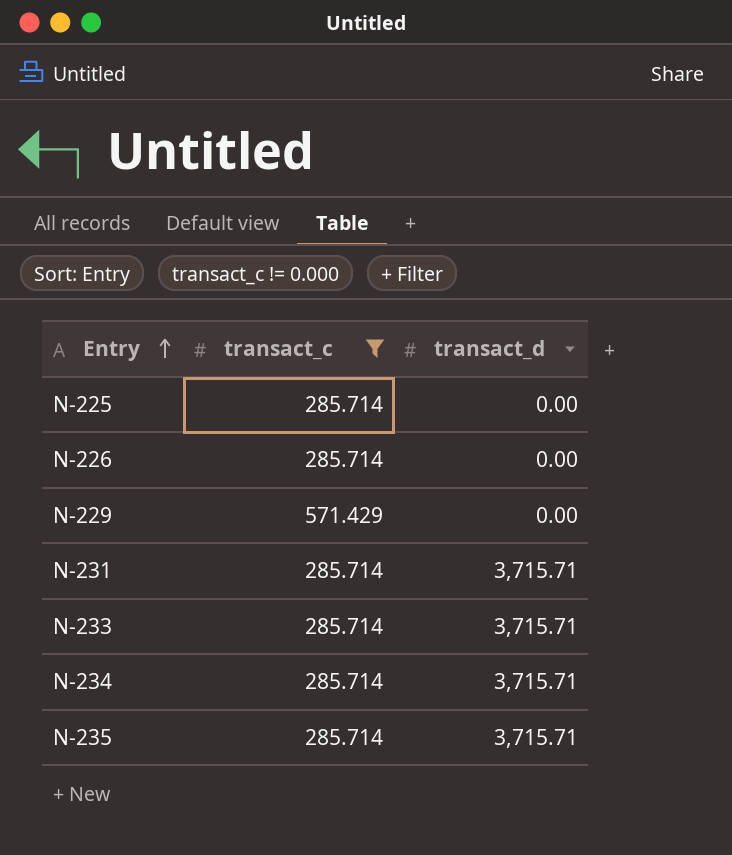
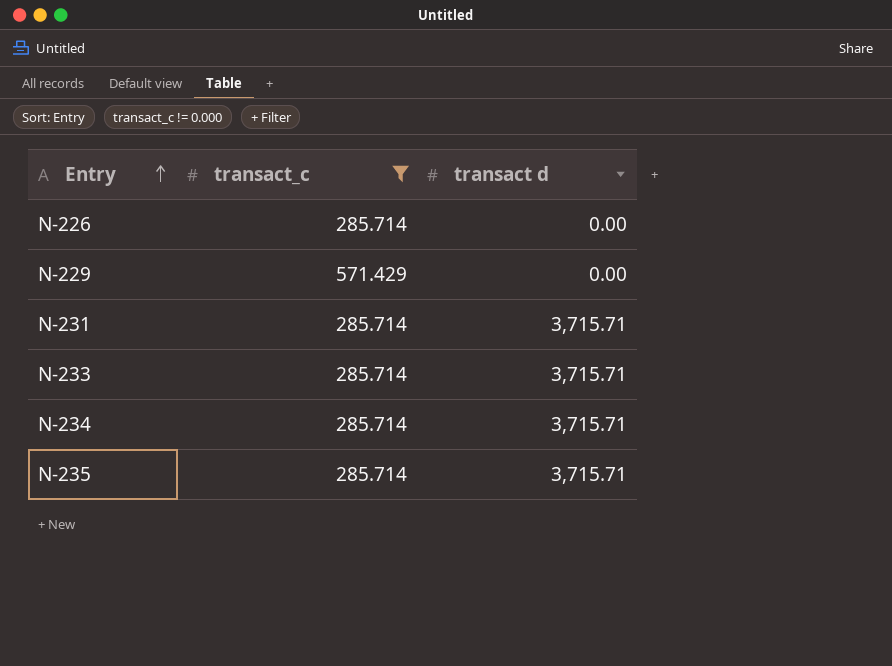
column name: transact_d -> transact d
row N-225: 285.714 | 0.00 -> none

